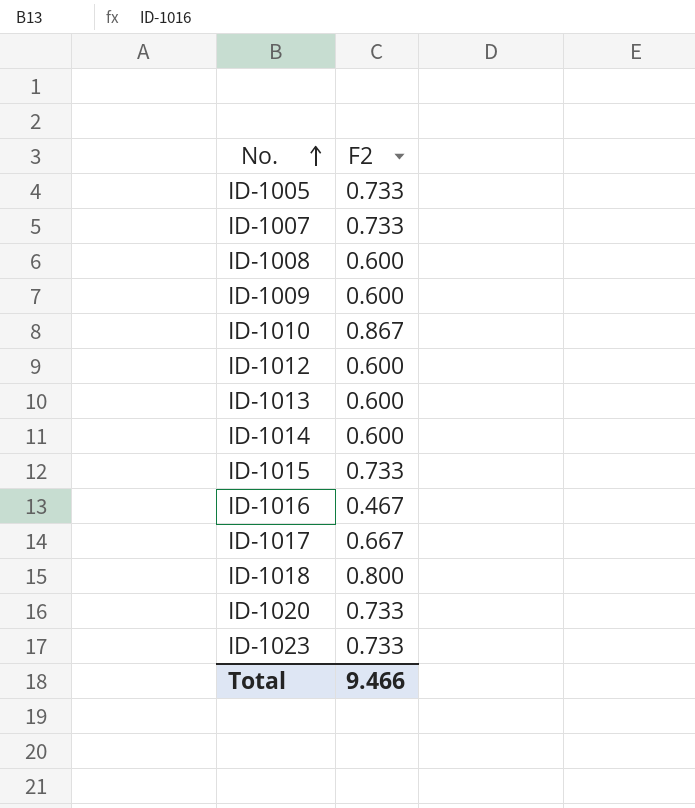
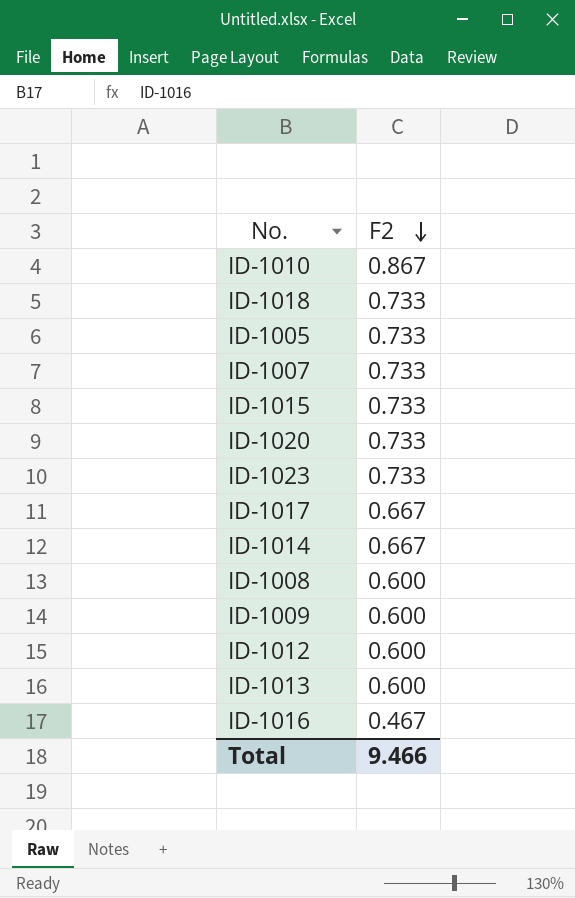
row order: No. ascending -> F2 descending
ID-1018 | F2: 0.800 -> 0.733
ID-1014 | F2: 0.600 -> 0.667

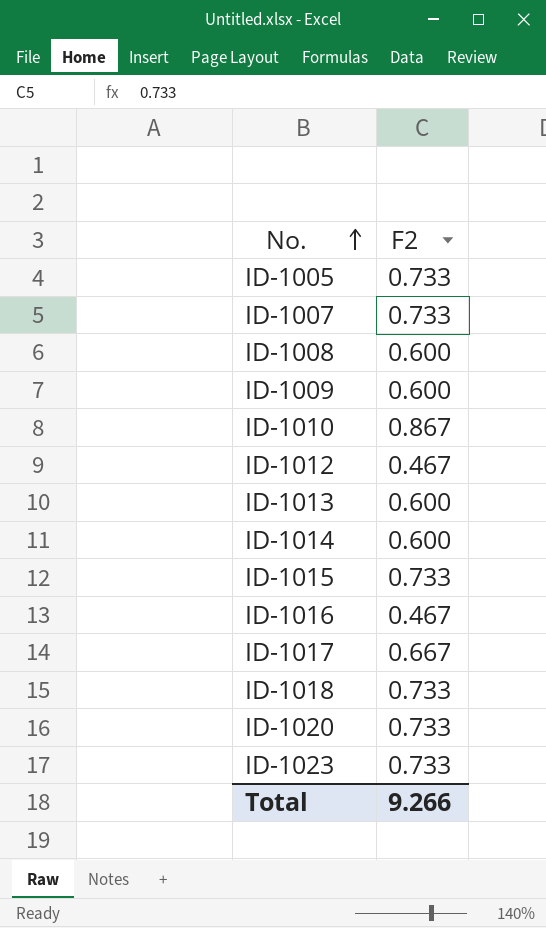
row order: F2 descending -> No. ascending
ID-1012 | F2: 0.600 -> 0.467
ID-1014 | F2: 0.667 -> 0.600
Total | F2: 9.466 -> 9.266

